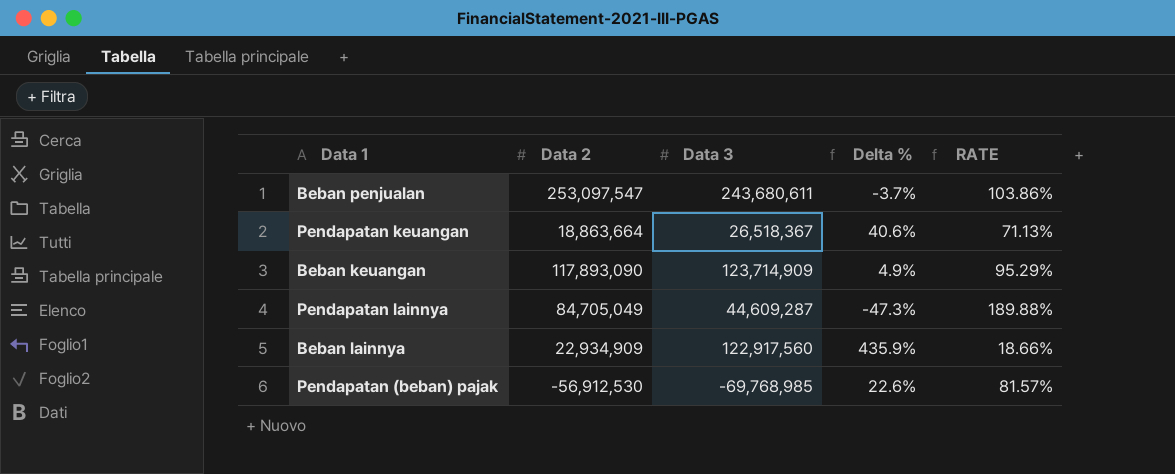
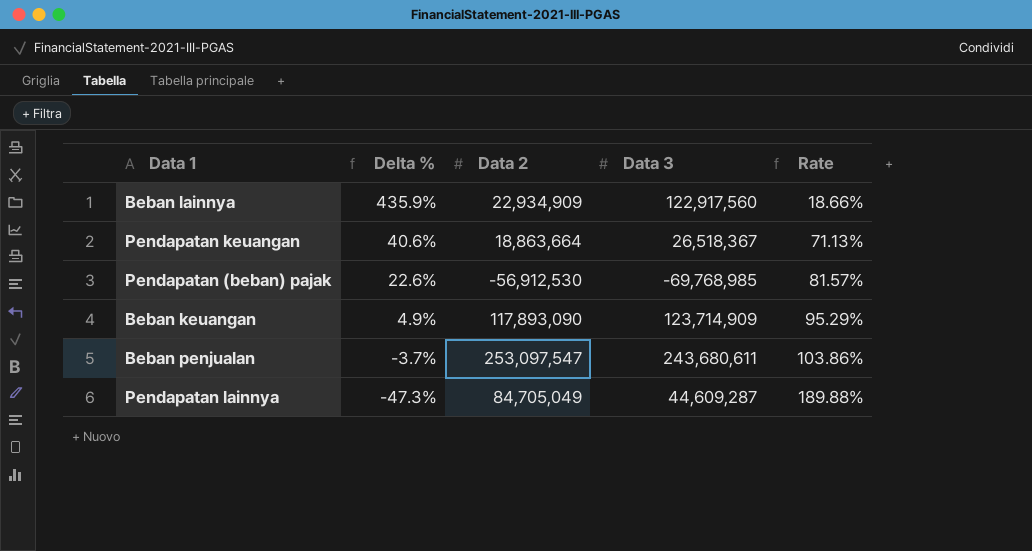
row order: none -> Delta % descending
column Delta % | position: 4 -> 2
column name: RATE -> Rate

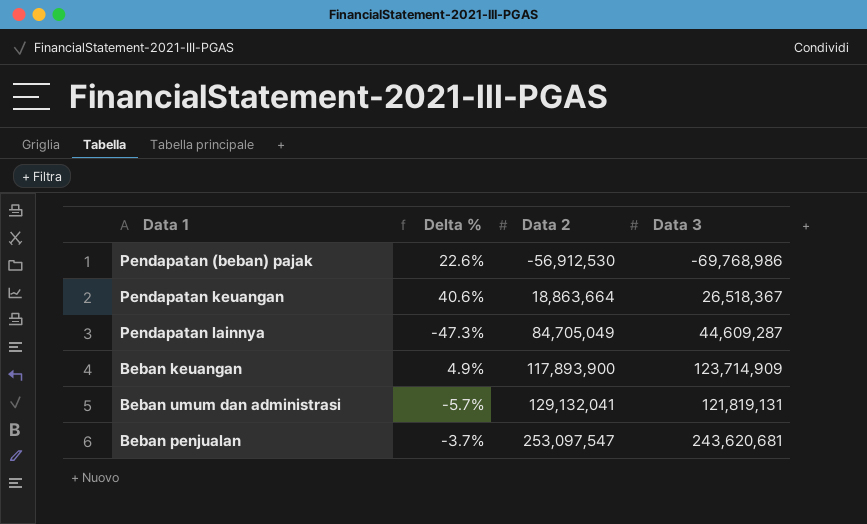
row order: Delta % descending -> Data 2 ascending
column Rate | formula: [Data 2] / [Data 3] -> none
row Beban lainnya: 435.9% | 22,934,909 | 122,917,560 | 18.66% -> none
Pendapatan (beban) pajak | Data 3: -69,768,985 -> -69,768,986
Beban keuangan | Data 2: 117,893,090 -> 117,893,900
row Beban umum dan administrasi: none -> -5.7% | 129,132,041 | 121,819,131
Beban penjualan | Data 3: 243,680,611 -> 243,620,681

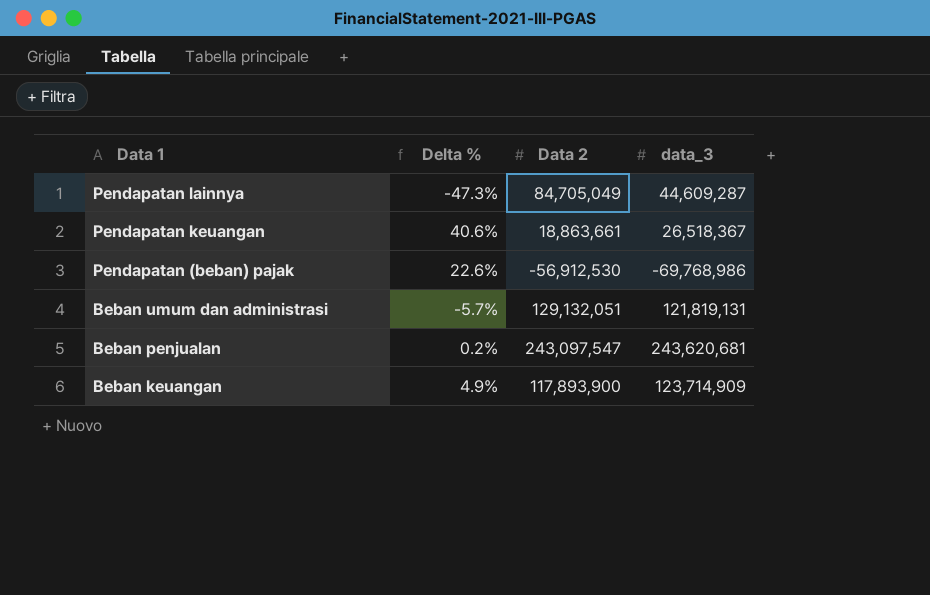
row order: Data 2 ascending -> Data 1 descending
column name: Data 3 -> data_3
Pendapatan keuangan | Data 2: 18,863,664 -> 18,863,661
Beban umum dan administrasi | Data 2: 129,132,041 -> 129,132,051
Beban penjualan | Delta %: -3.7% -> 0.2%
Beban penjualan | Data 2: 253,097,547 -> 243,097,547

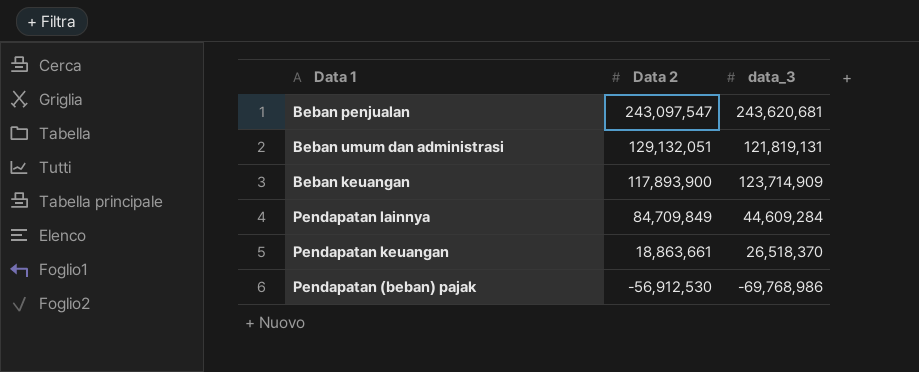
row order: Data 1 descending -> Data 2 descending
column Delta % | formula: ([data_3] - [Data 2]) / [Data 2] -> none
Pendapatan lainnya | Data 2: 84,705,049 -> 84,709,849
Pendapatan lainnya | data_3: 44,609,287 -> 44,609,284
Pendapatan keuangan | data_3: 26,518,367 -> 26,518,370

